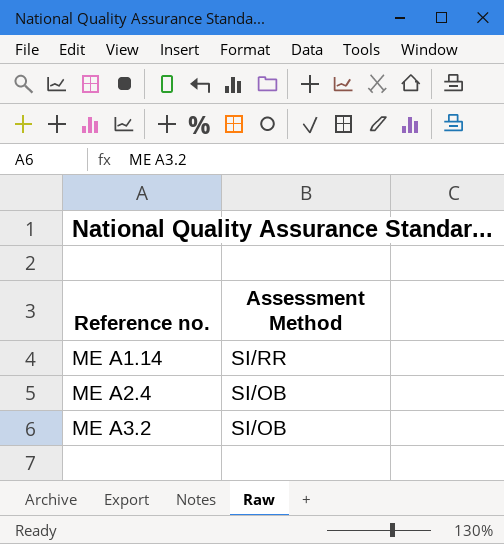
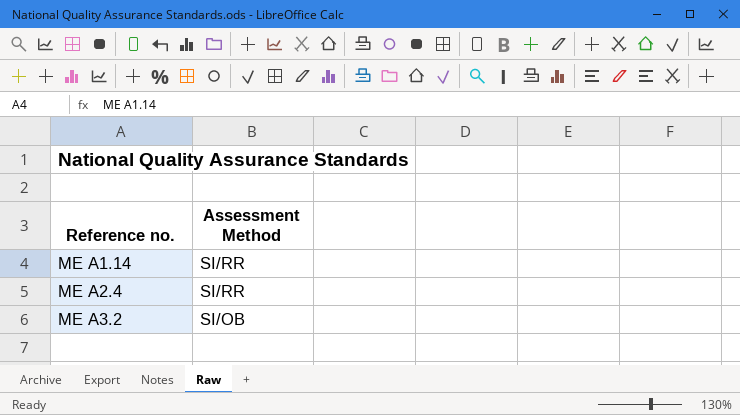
ME A2.4 | Assessment Method: SI/OB -> SI/RR

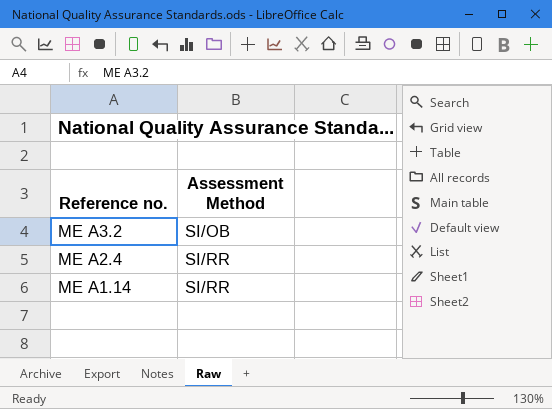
row order: Reference no. ascending -> Reference no. descending

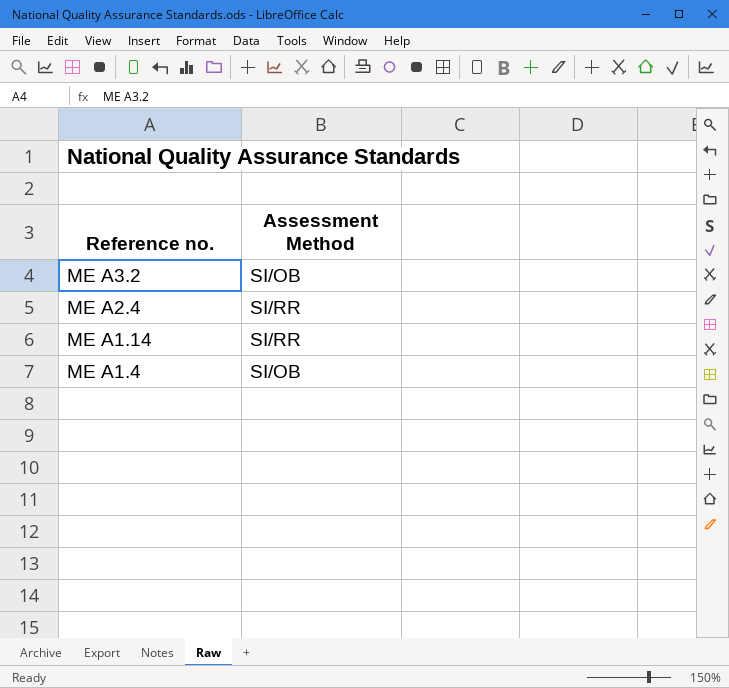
row ME A1.4: none -> SI/OB

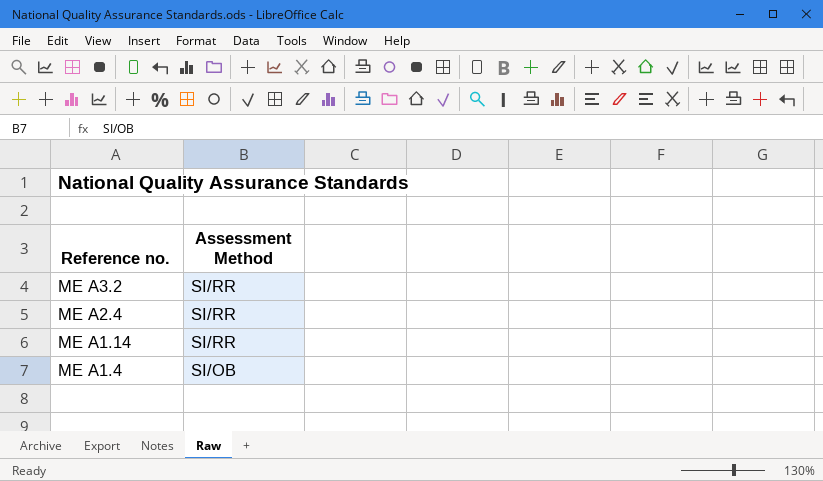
ME A3.2 | Assessment Method: SI/OB -> SI/RR

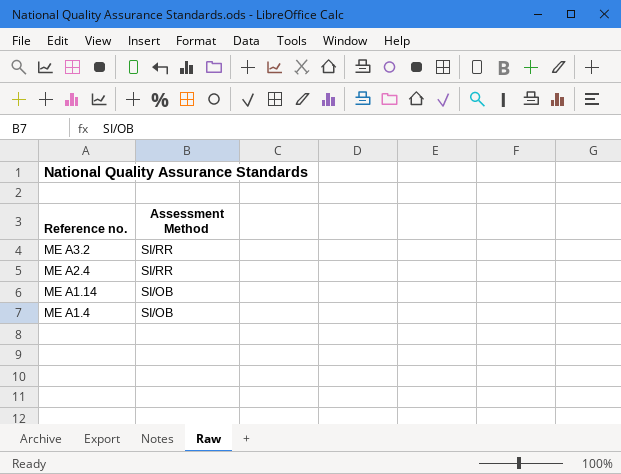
ME A1.14 | Assessment Method: SI/RR -> SI/OB

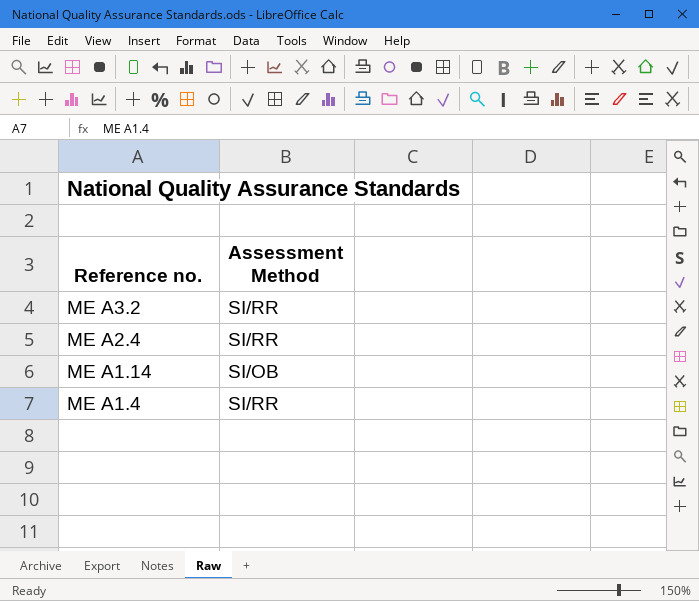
ME A1.4 | Assessment Method: SI/OB -> SI/RR

